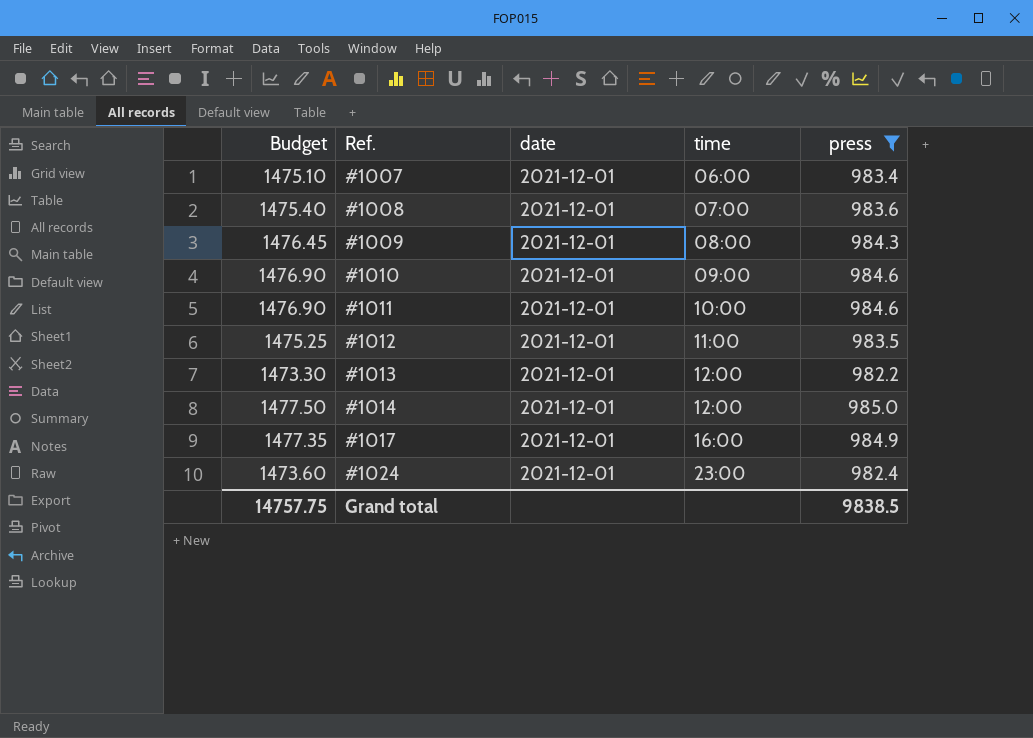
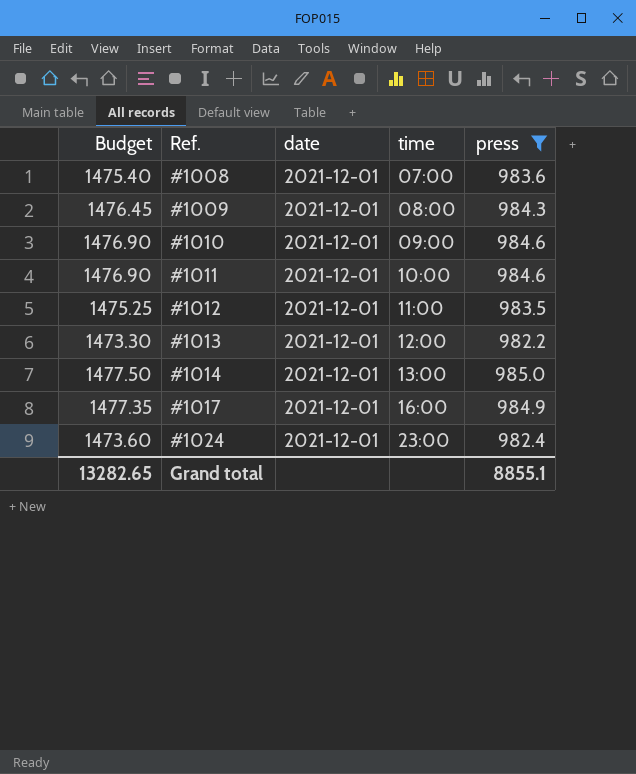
row #1007: 1475.10 | 2021-12-01 | 06:00 | 983.4 -> none
#1014 | time: 12:00 -> 13:00
Grand total | Budget: 14757.75 -> 13282.65
Grand total | press: 9838.5 -> 8855.1

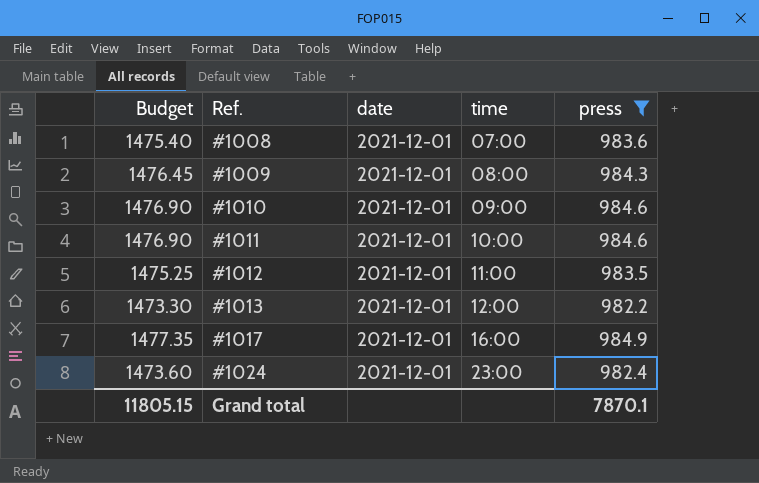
row #1014: 1477.50 | 2021-12-01 | 13:00 | 985.0 -> none
Grand total | Budget: 13282.65 -> 11805.15
Grand total | press: 8855.1 -> 7870.1

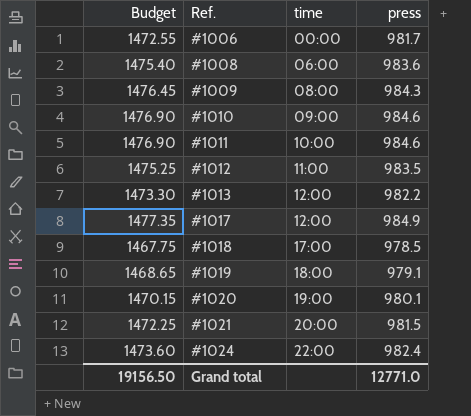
filter: press >= 982.2 -> none
column date | position: 3 -> none
#1008 | time: 07:00 -> 06:00
#1017 | time: 16:00 -> 12:00
#1024 | time: 23:00 -> 22:00
Grand total | Budget: 11805.15 -> 19156.50
Grand total | press: 7870.1 -> 12771.0

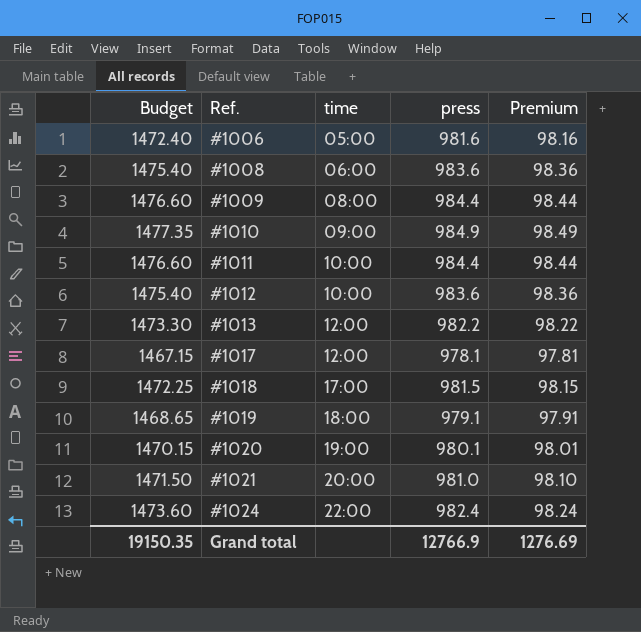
column Premium | formula: none -> [press] * 0.1
#1006 | Budget: 1472.55 -> 1472.40
#1006 | time: 00:00 -> 05:00
#1006 | press: 981.7 -> 981.6
#1009 | Budget: 1476.45 -> 1476.60
#1009 | press: 984.3 -> 984.4
#1010 | Budget: 1476.90 -> 1477.35
#1010 | press: 984.6 -> 984.9
#1011 | Budget: 1476.90 -> 1476.60
#1011 | press: 984.6 -> 984.4
#1012 | Budget: 1475.25 -> 1475.40
#1012 | time: 11:00 -> 10:00
#1012 | press: 983.5 -> 983.6
#1017 | Budget: 1477.35 -> 1467.15
#1017 | press: 984.9 -> 978.1
#1018 | Budget: 1467.75 -> 1472.25
#1018 | press: 978.5 -> 981.5
#1021 | Budget: 1472.25 -> 1471.50
#1021 | press: 981.5 -> 981.0
Grand total | Budget: 19156.50 -> 19150.35
Grand total | press: 12771.0 -> 12766.9

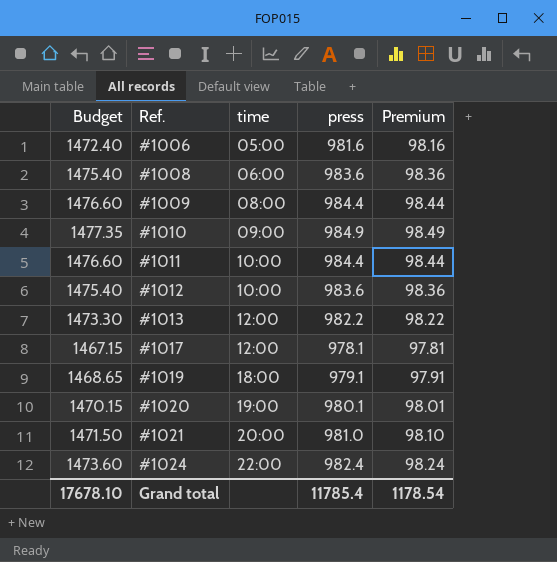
row #1018: 1472.25 | 17:00 | 981.5 | 98.15 -> none
Grand total | Budget: 19150.35 -> 17678.10
Grand total | press: 12766.9 -> 11785.4
Grand total | Premium: 1276.69 -> 1178.54

